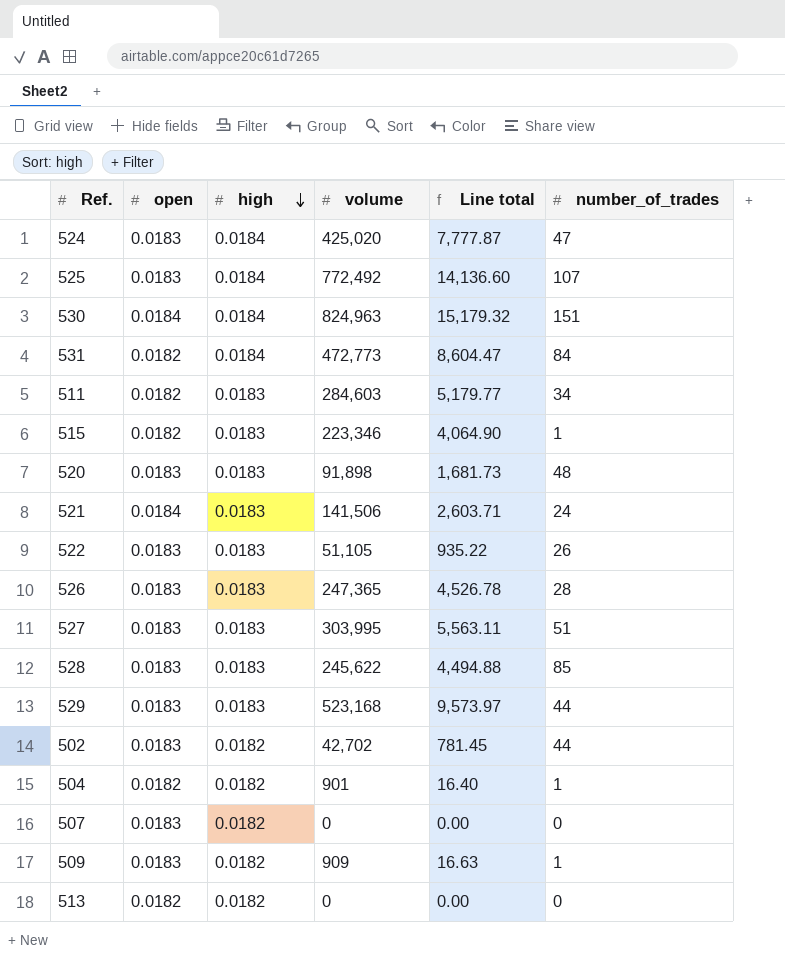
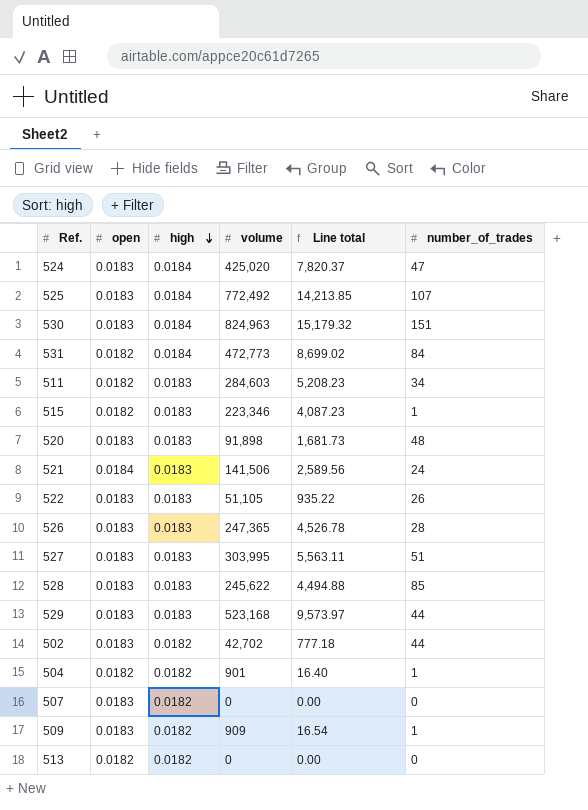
column Line total | formula: [open] * [volume] -> [high] * [volume]
530 | open: 0.0184 -> 0.0183

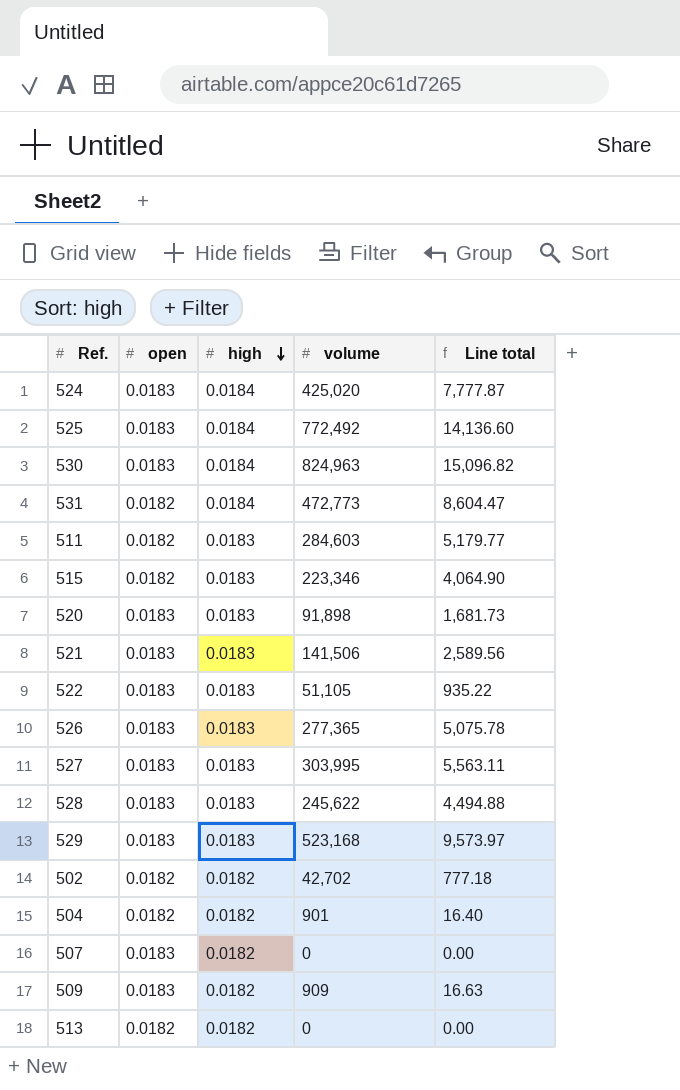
column number_of_trades | position: 6 -> none
column Line total | formula: [high] * [volume] -> [open] * [volume]
521 | open: 0.0184 -> 0.0183
526 | volume: 247,365 -> 277,365
502 | open: 0.0183 -> 0.0182

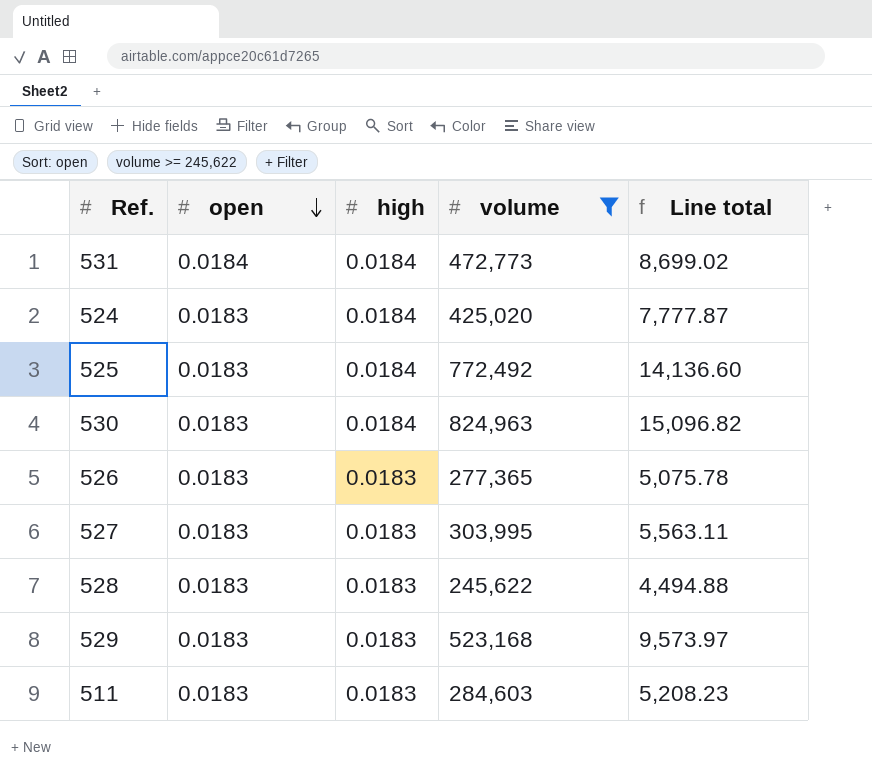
filter: none -> volume >= 245,622
row order: high descending -> open descending
531 | open: 0.0182 -> 0.0184
531 | Line total: 8,604.47 -> 8,699.02
511 | open: 0.0182 -> 0.0183
511 | Line total: 5,179.77 -> 5,208.23

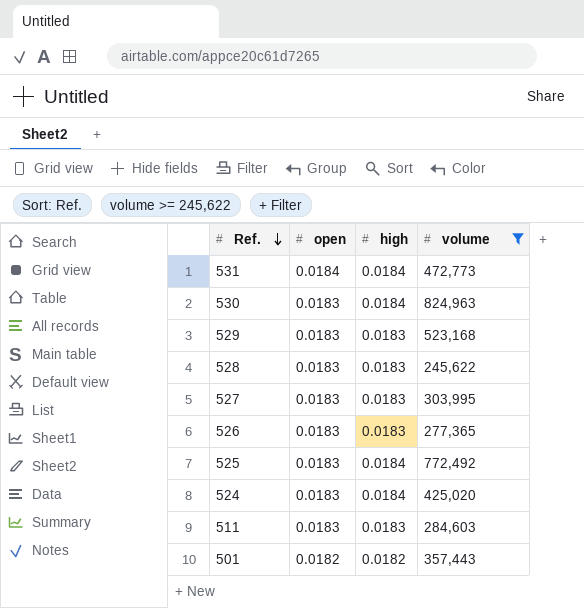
row order: open descending -> Ref. descending
column Line total | formula: [open] * [volume] -> none
row 501: none -> 0.0182 | 0.0182 | 357,443

